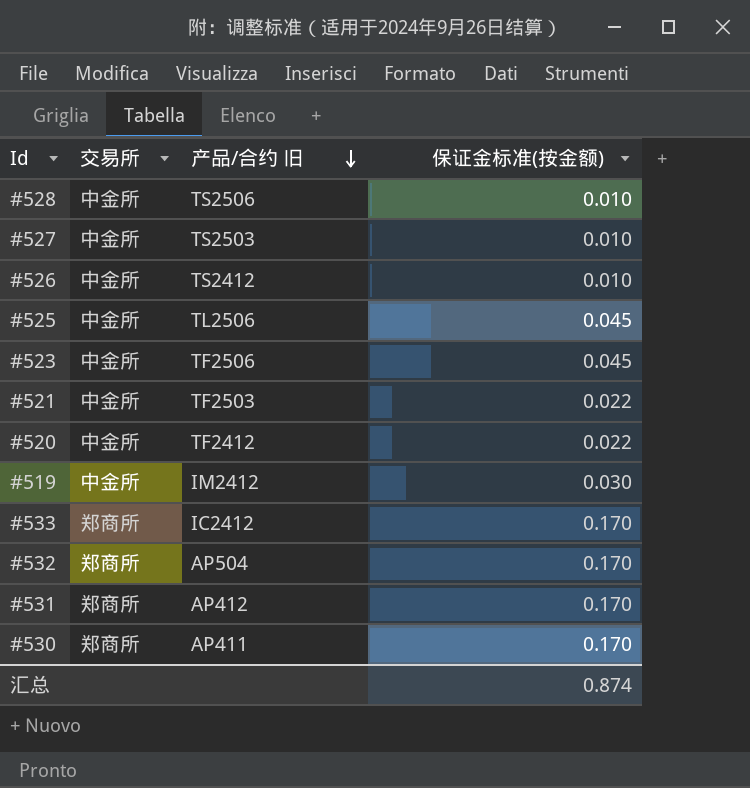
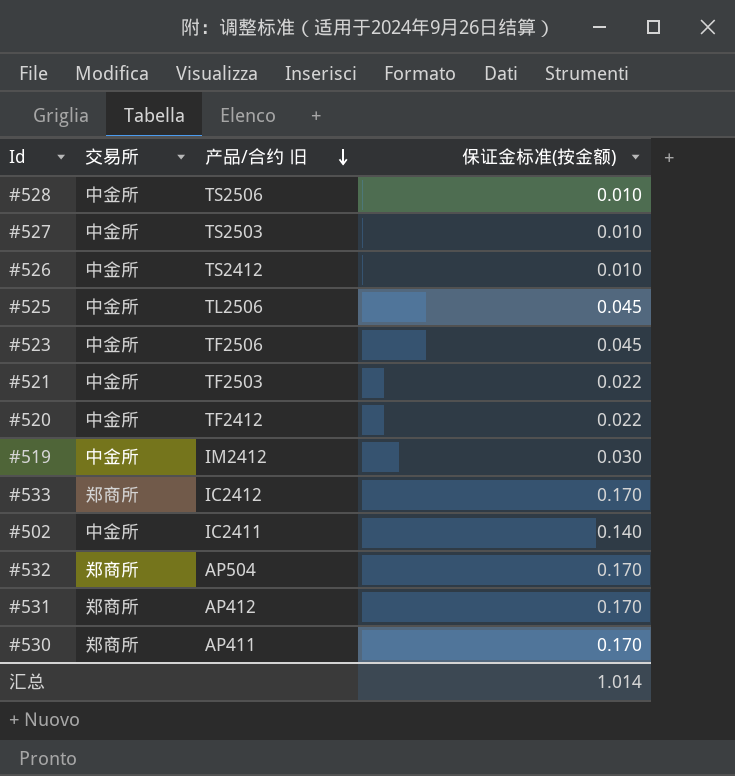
row #502: none -> 中金所 | IC2411 | 0.140
汇总 | 保证金标准(按金额): 0.874 -> 1.014

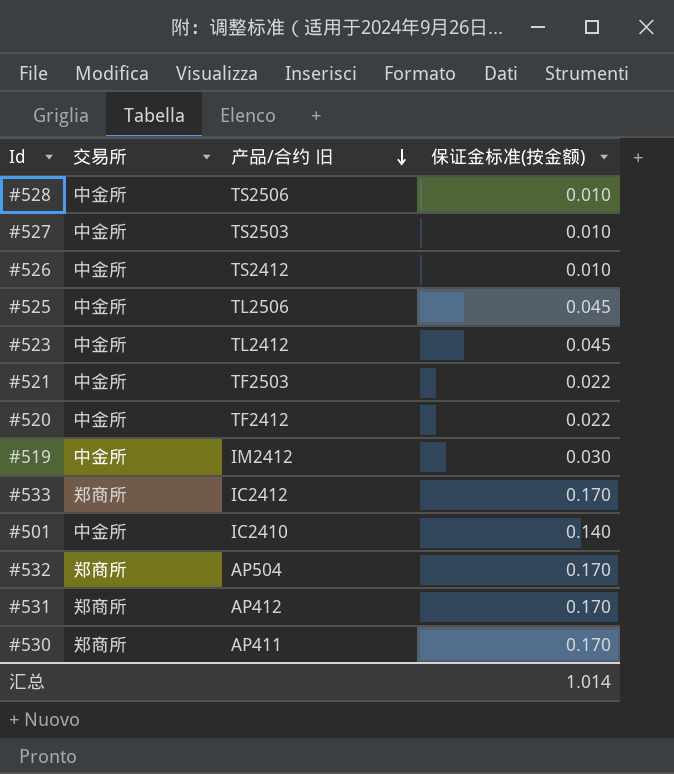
row #502: 中金所 | IC2411 | 0.140 -> none
#523 | 产品/合约 旧: TF2506 -> TL2412
row #501: none -> 中金所 | IC2410 | 0.140

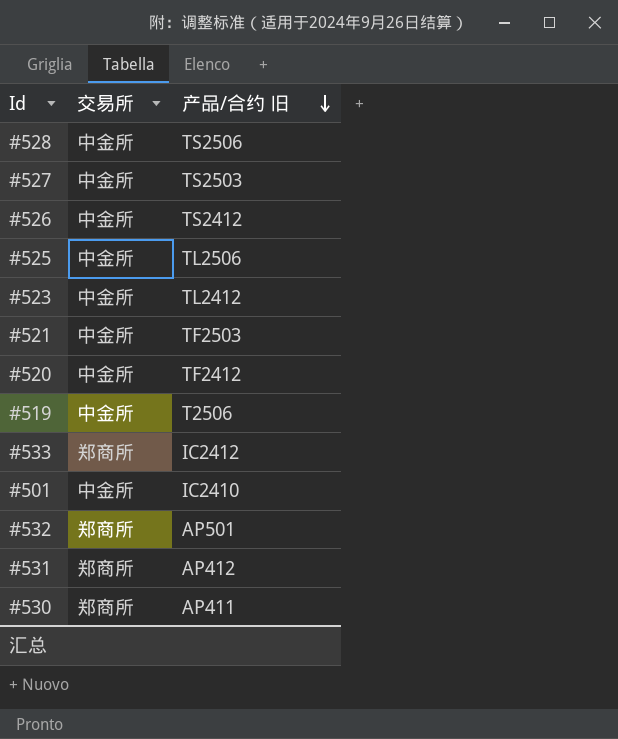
column 保证金标准(按金额) | position: 4 -> none
#519 | 产品/合约 旧: IM2412 -> T2506
#532 | 产品/合约 旧: AP504 -> AP501

